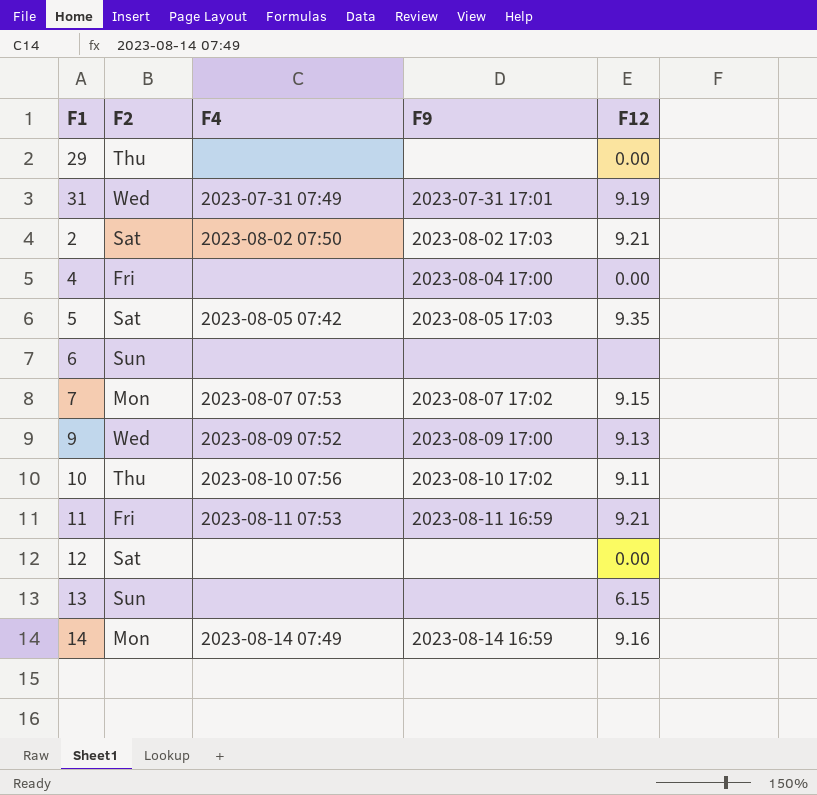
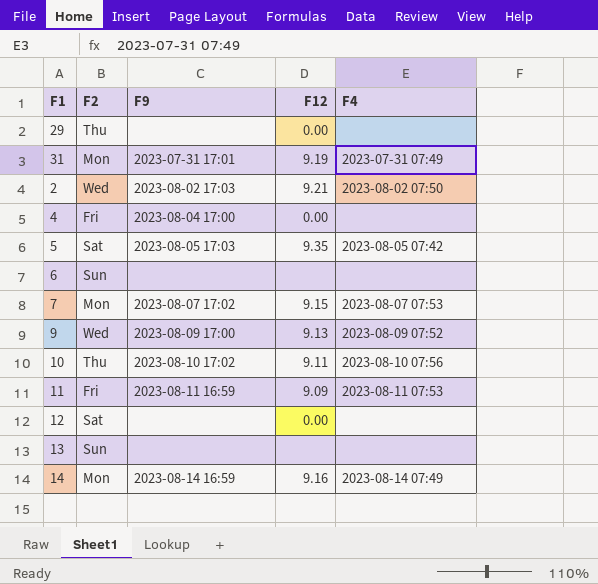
column F4 | position: 3 -> 5
31 | F2: Wed -> Mon
2 | F2: Sat -> Wed
11 | F12: 9.21 -> 9.09
13 | F12: 6.15 -> none

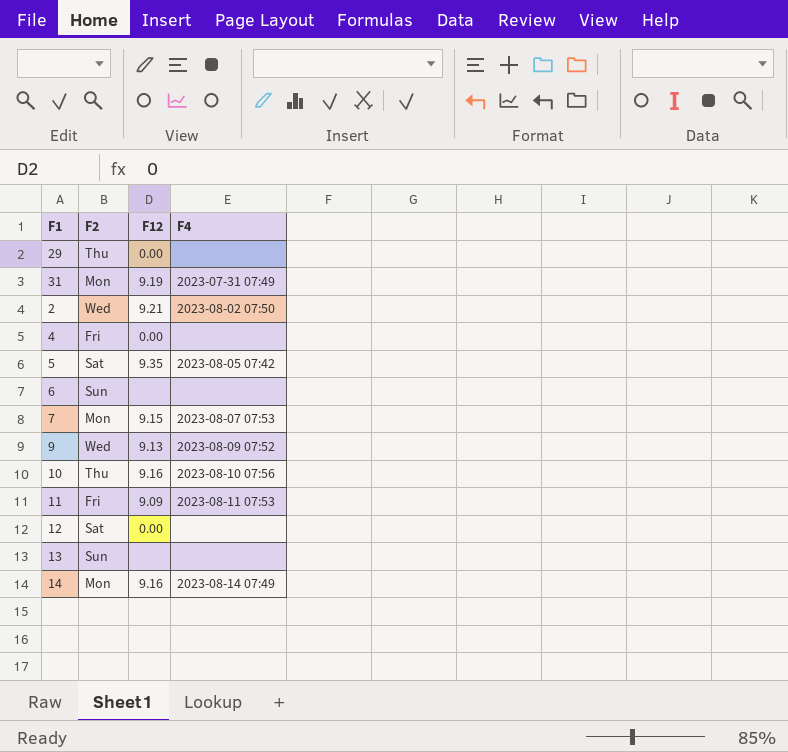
column F9 | position: 3 -> none
10 | F12: 9.11 -> 9.16

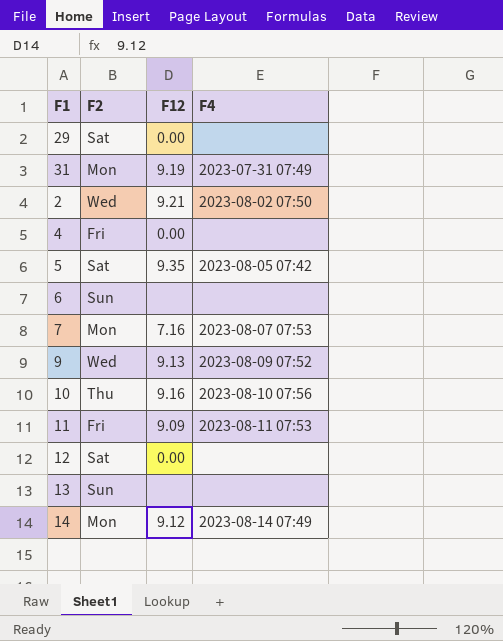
29 | F2: Thu -> Sat
7 | F12: 9.15 -> 7.16
14 | F12: 9.16 -> 9.12

